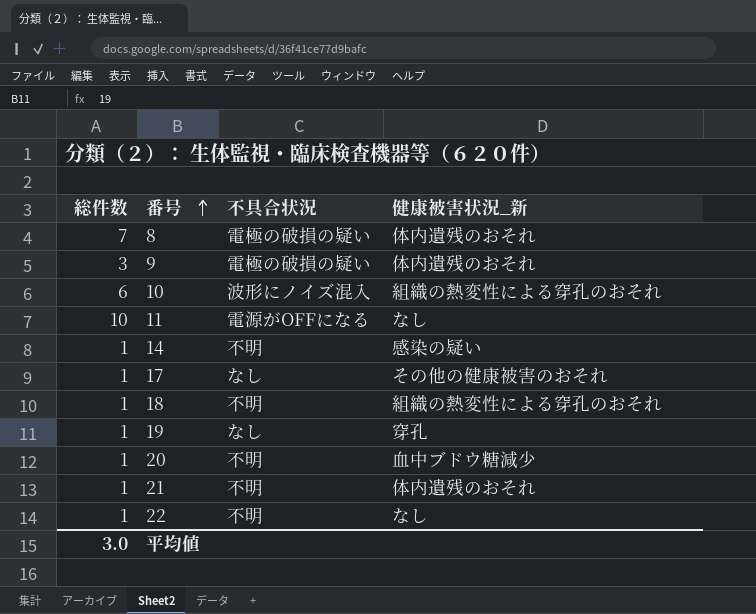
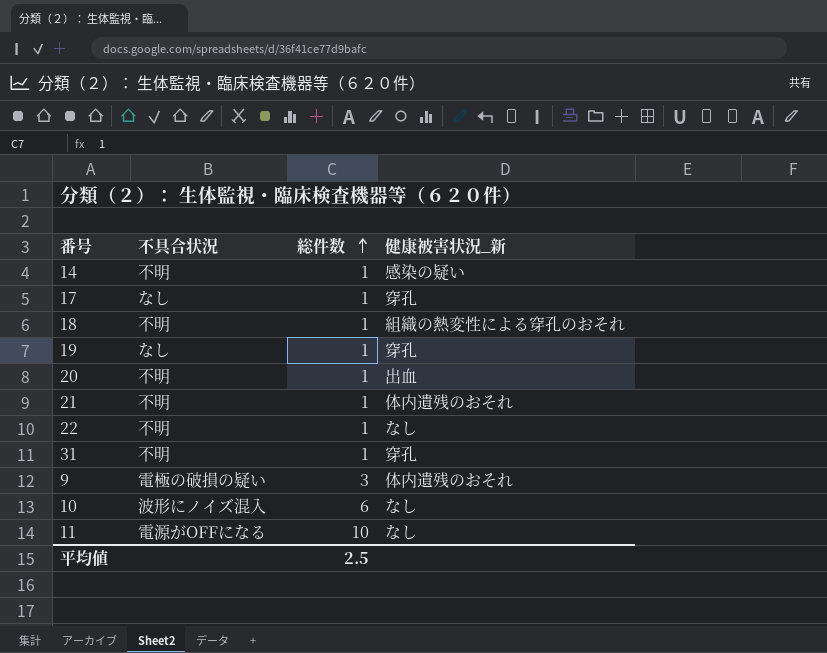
row order: 番号 ascending -> 総件数 ascending
column 総件数 | position: 1 -> 3
row 8: 7 | 電極の破損の疑い | 体内遺残のおそれ -> none
17 | 健康被害状況_新: その他の健康被害のおそれ -> 穿孔
20 | 健康被害状況_新: 血中ブドウ糖減少 -> 出血
row 31: none -> 不明 | 1 | 穿孔
10 | 健康被害状況_新: 組織の熱変性による穿孔のおそれ -> なし
平均値 | 総件数: 3.0 -> 2.5

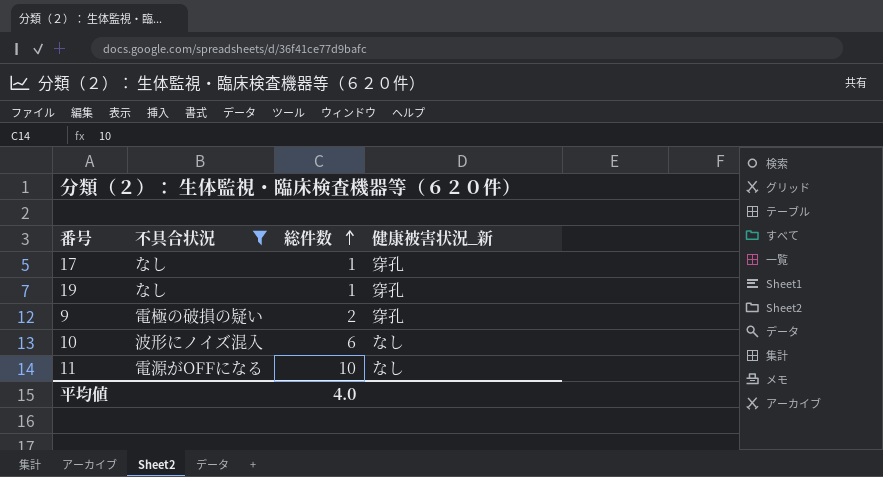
filter: none -> 不具合状況 != 不明
9 | 総件数: 3 -> 2
9 | 健康被害状況_新: 体内遺残のおそれ -> 穿孔
平均値 | 総件数: 2.5 -> 4.0

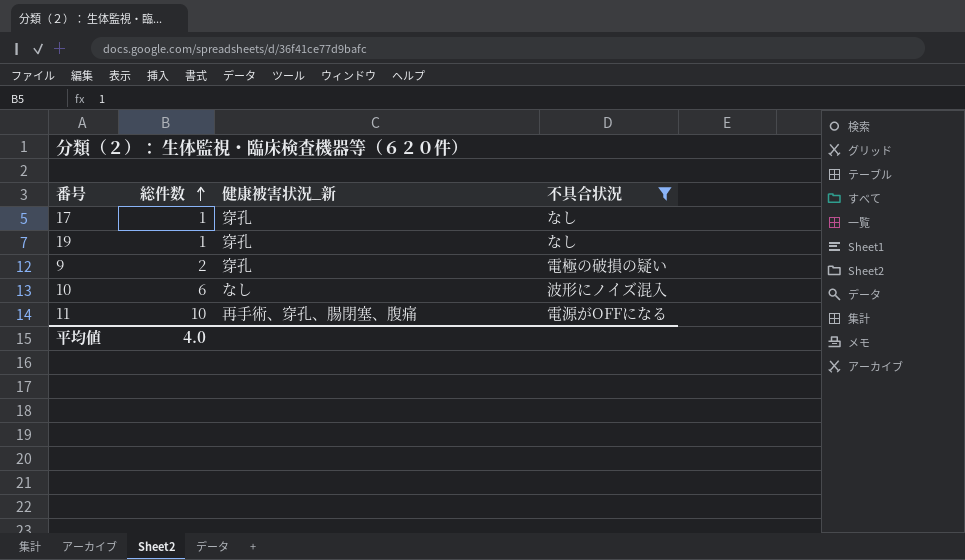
column 不具合状況 | position: 2 -> 4
11 | 健康被害状況_新: なし -> 再手術、穿孔、腸閉塞、腹痛

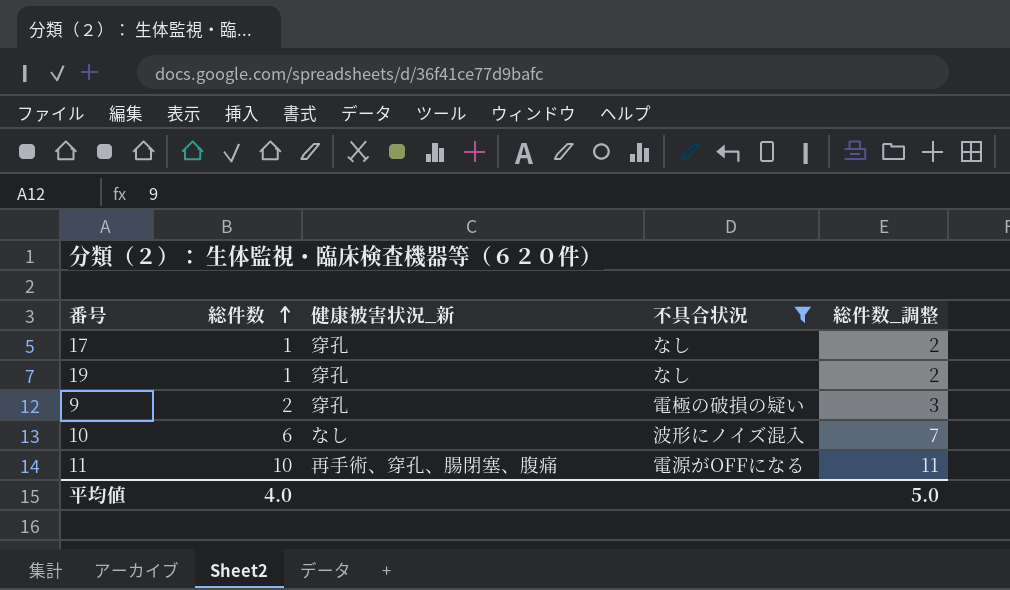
column 総件数_調整 | formula: none -> [総件数] + 1

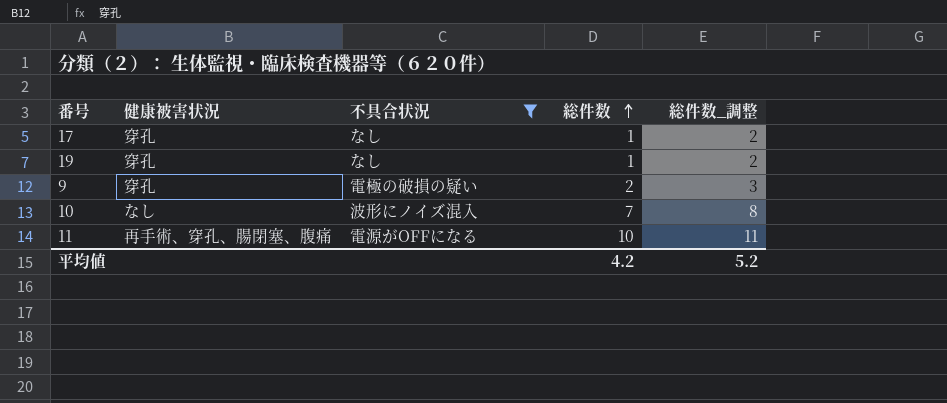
column name: 健康被害状況_新 -> 健康被害状況
column 総件数 | position: 2 -> 4
10 | 総件数: 6 -> 7
10 | 総件数_調整: 7 -> 8
平均値 | 総件数: 4.0 -> 4.2
平均値 | 総件数_調整: 5.0 -> 5.2

